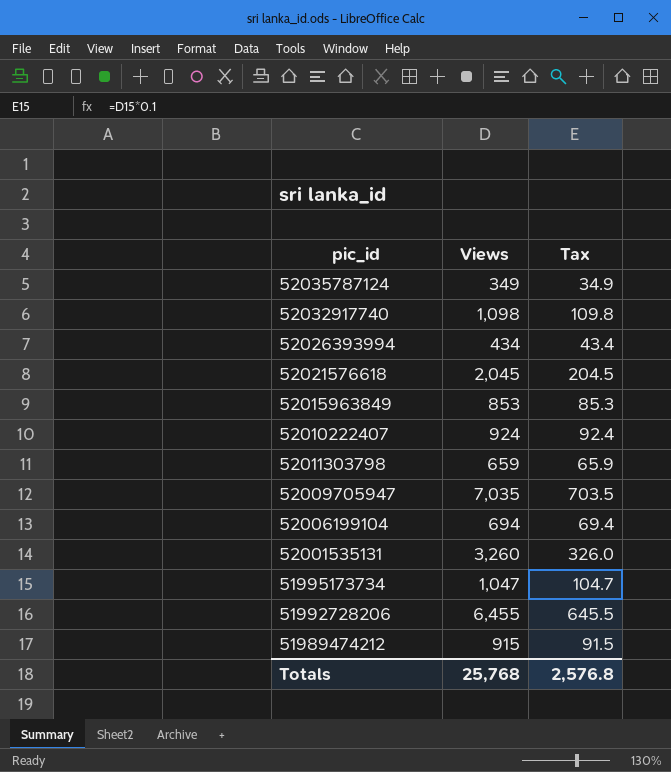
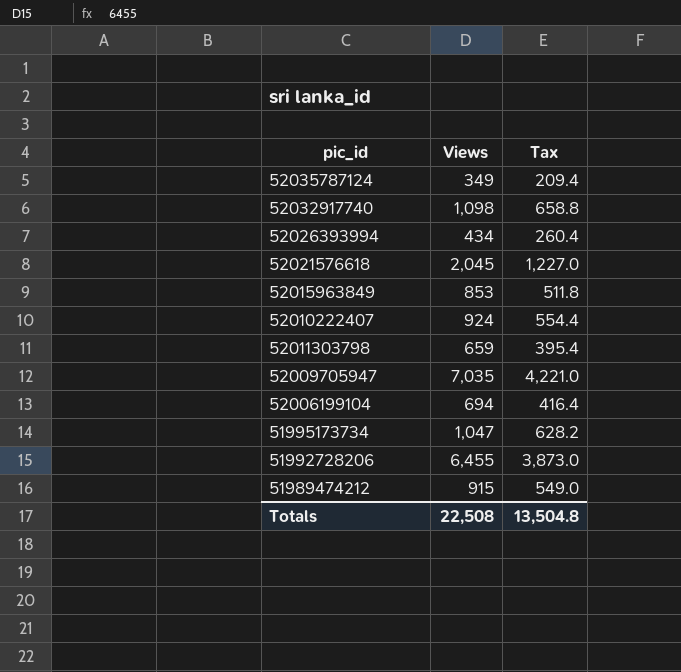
column Tax | formula: [Views] * 0.1 -> [Views] * 0.6
row 52001535131: 3,260 | 326.0 -> none
Totals | Views: 25,768 -> 22,508
Totals | Tax: 2,576.8 -> 13,504.8

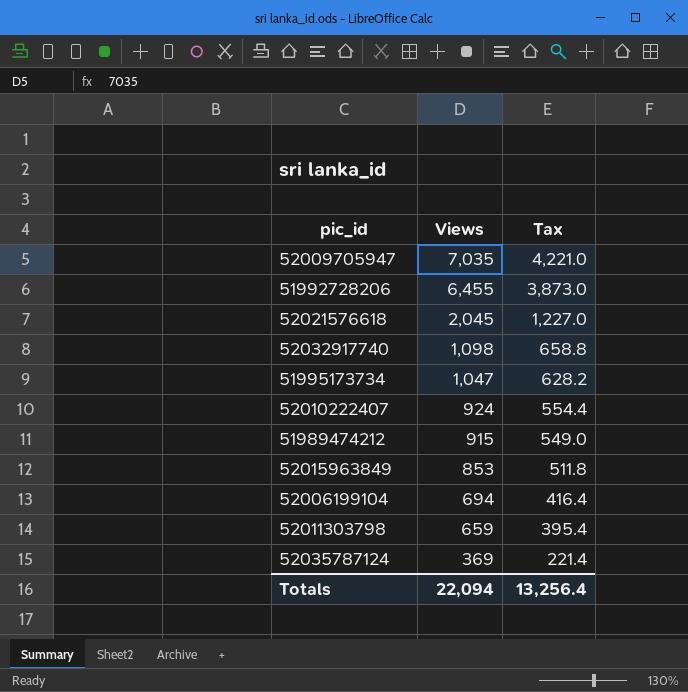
row order: none -> Views descending
row 52026393994: 434 | 260.4 -> none
52035787124 | Views: 349 -> 369
52035787124 | Tax: 209.4 -> 221.4
Totals | Views: 22,508 -> 22,094
Totals | Tax: 13,504.8 -> 13,256.4

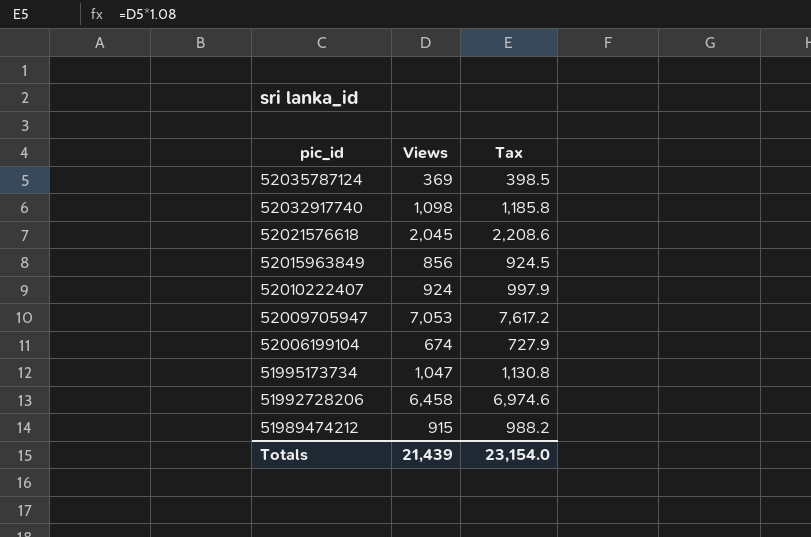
row order: Views descending -> pic_id descending
column Tax | formula: [Views] * 0.6 -> [Views] * 1.08
row 52011303798: 659 | 395.4 -> none
52015963849 | Views: 853 -> 856
52009705947 | Views: 7,035 -> 7,053
52006199104 | Views: 694 -> 674
51992728206 | Views: 6,455 -> 6,458
Totals | Views: 22,094 -> 21,439
Totals | Tax: 13,256.4 -> 23,154.0

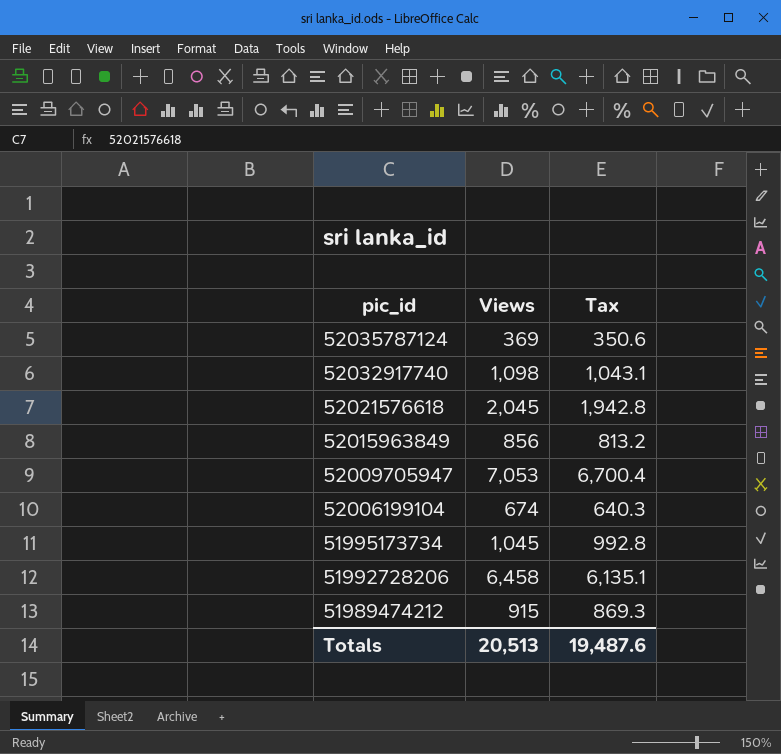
column Tax | formula: [Views] * 1.08 -> [Views] * 0.95
row 52010222407: 924 | 997.9 -> none
51995173734 | Views: 1,047 -> 1,045
Totals | Views: 21,439 -> 20,513
Totals | Tax: 23,154.0 -> 19,487.6

